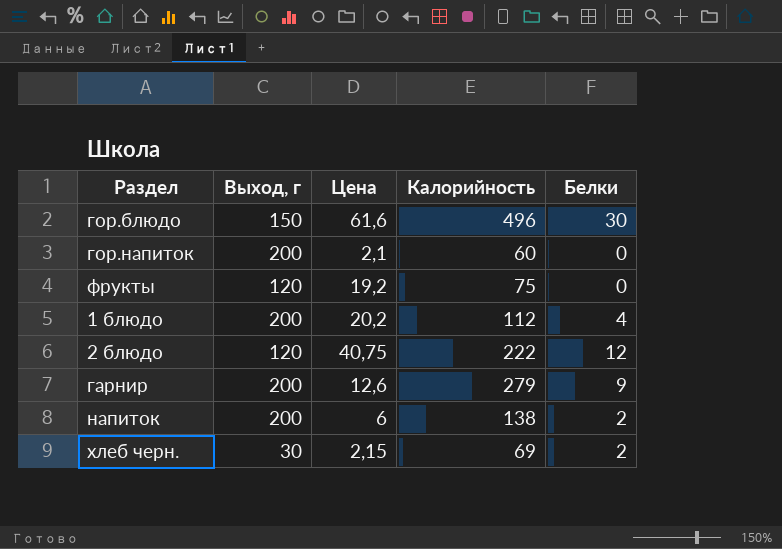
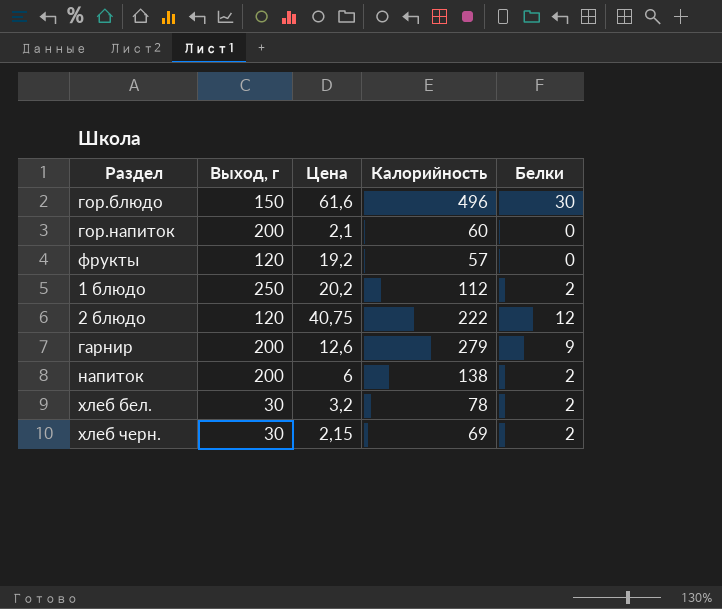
фрукты | Калорийность: 75 -> 57
1 блюдо | Выход, г: 200 -> 250
1 блюдо | Белки: 4 -> 2
row хлеб бел.: none -> 30 | 3,2 | 78 | 2

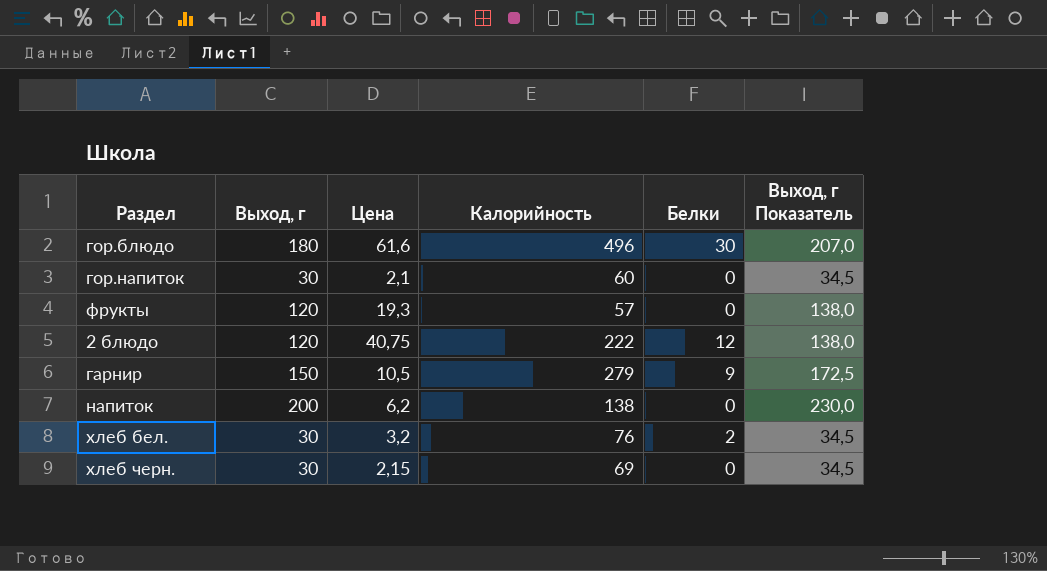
column Выход, г Показатель | formula: none -> [Выход, г] * 1,15
row 1 блюдо: 250 | 20,2 | 112 | 2 -> none
гор.блюдо | Выход, г: 150 -> 180
гор.напиток | Выход, г: 200 -> 30
фрукты | Цена: 19,2 -> 19,3
гарнир | Выход, г: 200 -> 150
гарнир | Цена: 12,6 -> 10,5
напиток | Цена: 6 -> 6,2
напиток | Белки: 2 -> 0
хлеб бел. | Калорийность: 78 -> 76
хлеб черн. | Белки: 2 -> 0

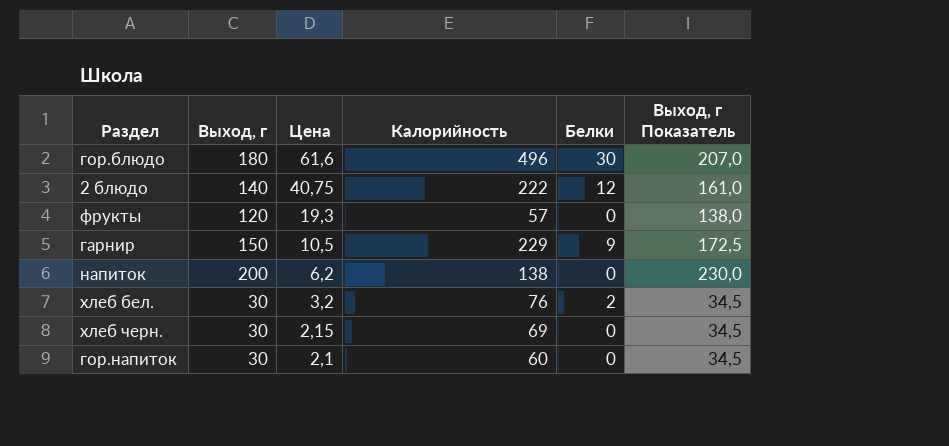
row order: none -> Цена descending
2 блюдо | Выход, г: 120 -> 140
2 блюдо | Выход, г Показатель: 138,0 -> 161,0
гарнир | Калорийность: 279 -> 229

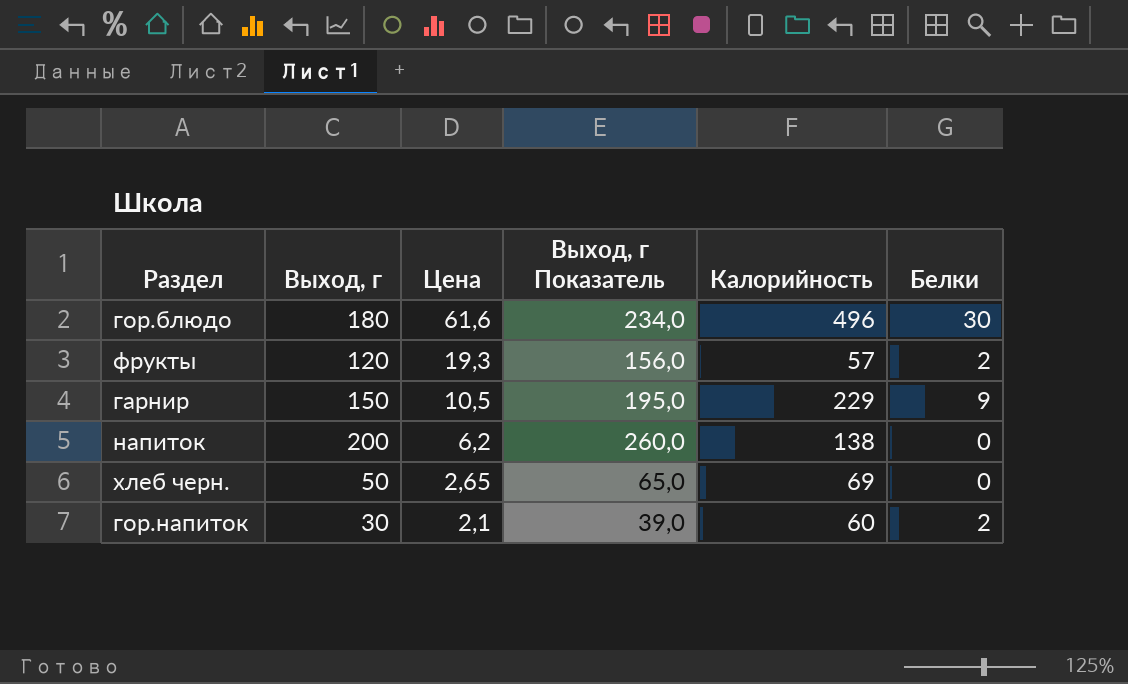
column Выход, г Показатель | formula: [Выход, г] * 1,15 -> [Выход, г] * 1,3
column Выход, г Показатель | position: 6 -> 4
row 2 блюдо: 140 | 40,75 | 222 | 12 | 161,0 -> none
row хлеб бел.: 30 | 3,2 | 76 | 2 | 34,5 -> none
фрукты | Белки: 0 -> 2
хлеб черн. | Выход, г: 30 -> 50
хлеб черн. | Цена: 2,15 -> 2,65
гор.напиток | Белки: 0 -> 2

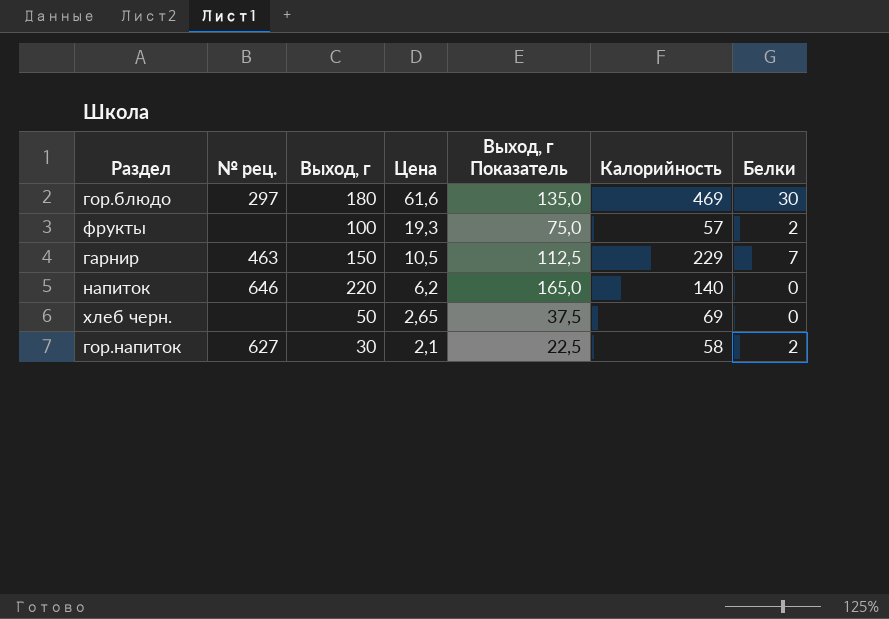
column № рец. | position: none -> 2
column Выход, г Показатель | formula: [Выход, г] * 1,3 -> [Выход, г] * 0,75
гор.блюдо | Калорийность: 496 -> 469
фрукты | Выход, г: 120 -> 100
гарнир | Белки: 9 -> 7
напиток | Выход, г: 200 -> 220
напиток | Калорийность: 138 -> 140
гор.напиток | Калорийность: 60 -> 58

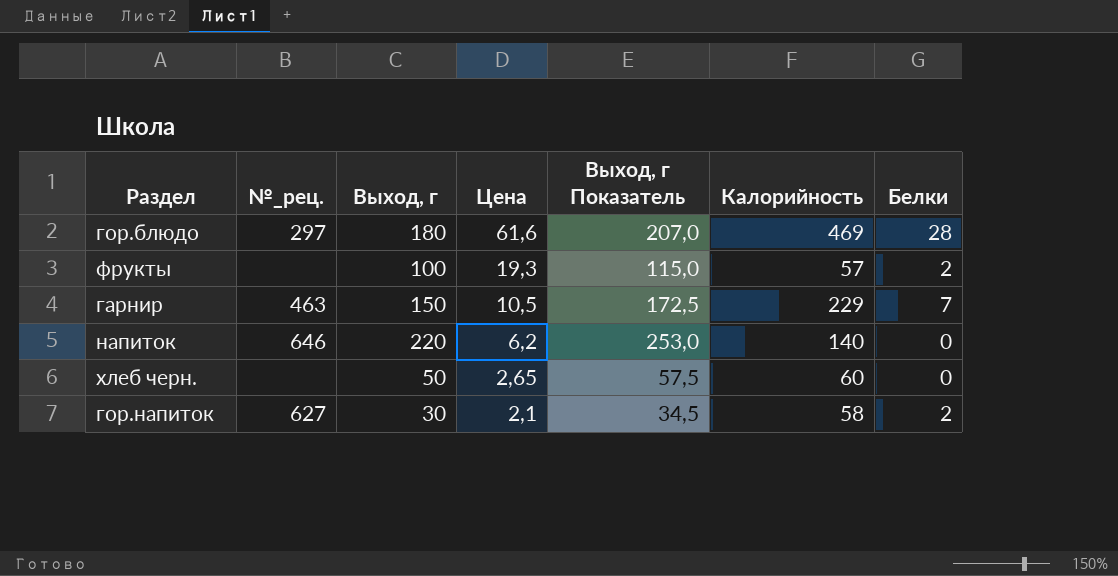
column name: № рец. -> №_рец.
column Выход, г Показатель | formula: [Выход, г] * 0,75 -> [Выход, г] * 1,15
гор.блюдо | Белки: 30 -> 28
хлеб черн. | Калорийность: 69 -> 60

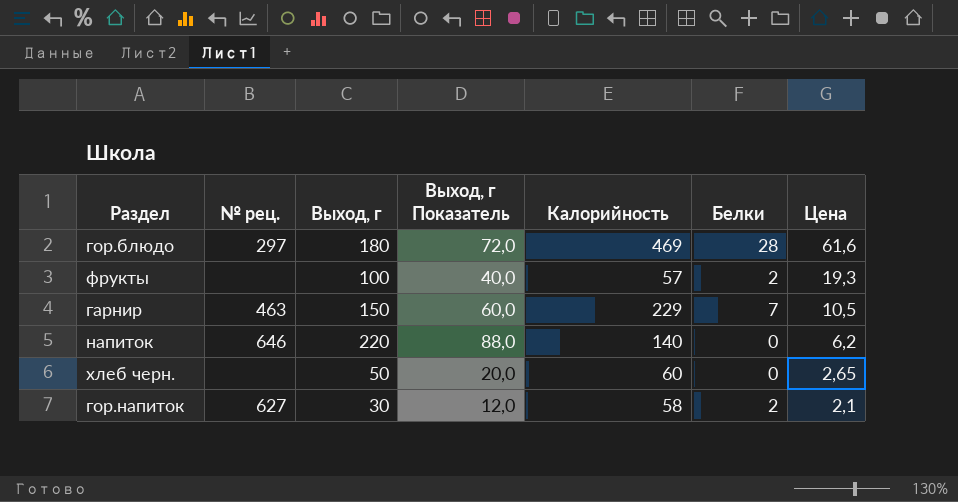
column name: №_рец. -> № рец.
column Выход, г Показатель | formula: [Выход, г] * 1,15 -> [Выход, г] * 0,4
column Цена | position: 4 -> 7

